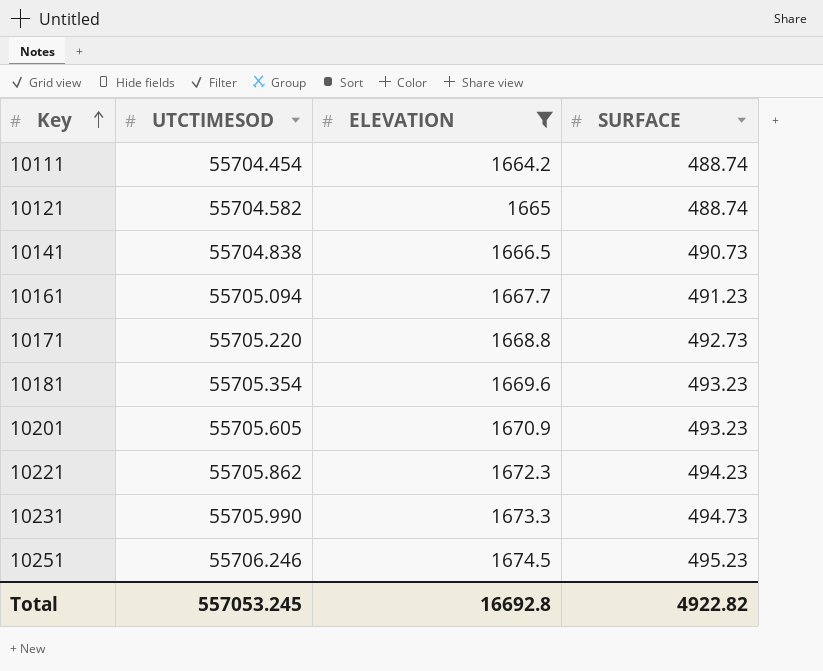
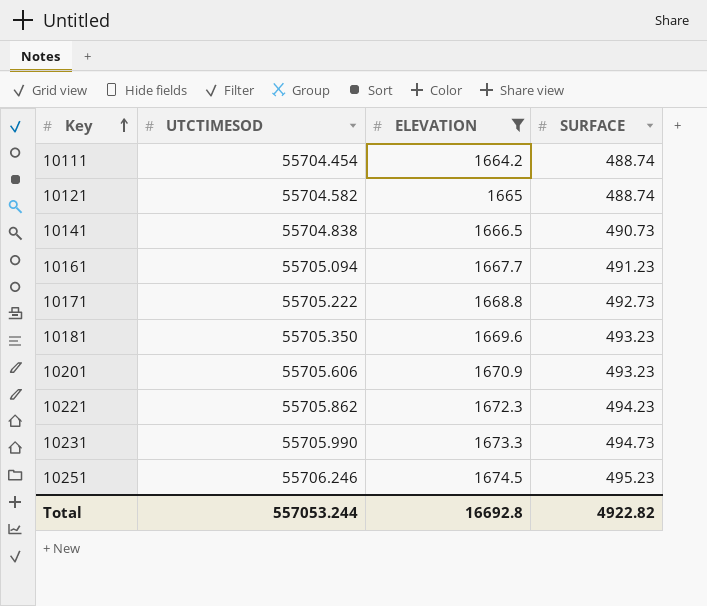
10171 | UTCTIMESOD: 55705.220 -> 55705.222
10181 | UTCTIMESOD: 55705.354 -> 55705.350
10201 | UTCTIMESOD: 55705.605 -> 55705.606
Total | UTCTIMESOD: 557053.245 -> 557053.244

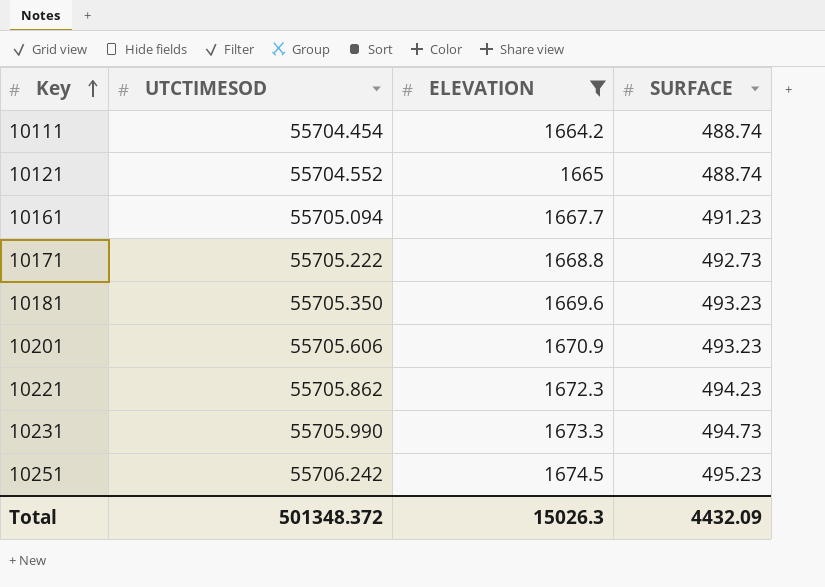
row 10141: 55704.838 | 1666.5 | 490.73 -> none
10121 | UTCTIMESOD: 55704.582 -> 55704.552
10251 | UTCTIMESOD: 55706.246 -> 55706.242
Total | UTCTIMESOD: 557053.244 -> 501348.372
Total | ELEVATION: 16692.8 -> 15026.3
Total | SURFACE: 4922.82 -> 4432.09

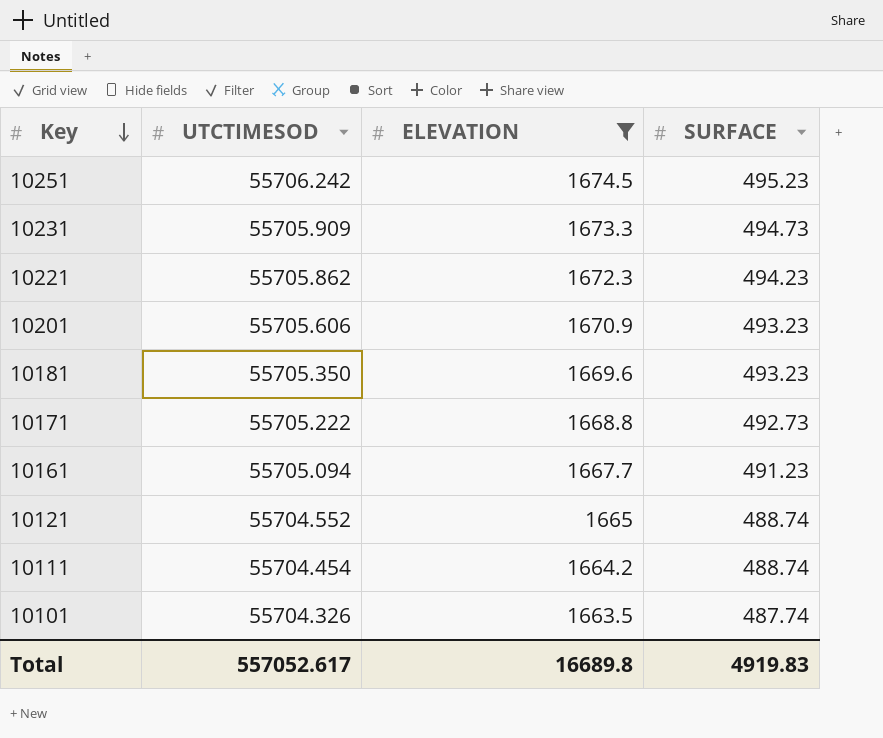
row order: Key ascending -> Key descending
10231 | UTCTIMESOD: 55705.990 -> 55705.909
row 10101: none -> 55704.326 | 1663.5 | 487.74
Total | UTCTIMESOD: 501348.372 -> 557052.617
Total | ELEVATION: 15026.3 -> 16689.8
Total | SURFACE: 4432.09 -> 4919.83

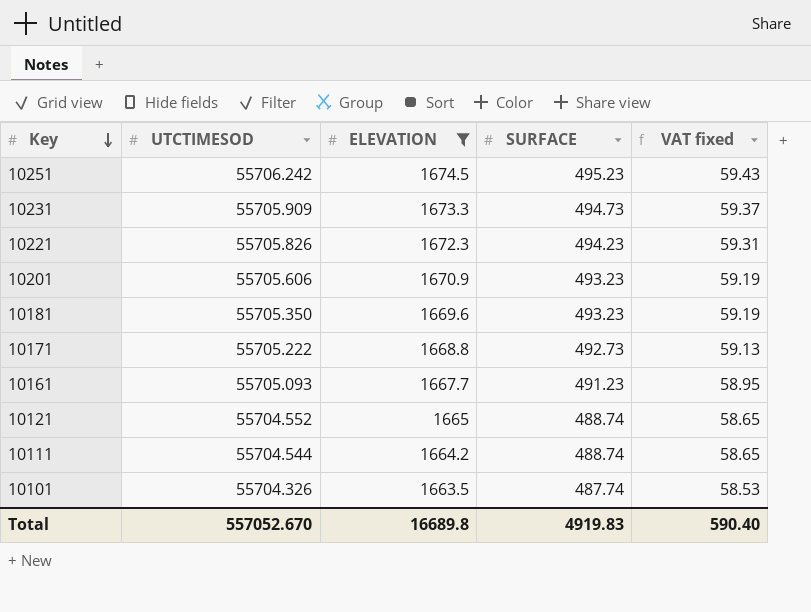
column VAT fixed | formula: none -> [SURFACE] * 0.12
10221 | UTCTIMESOD: 55705.862 -> 55705.826
10161 | UTCTIMESOD: 55705.094 -> 55705.093
10111 | UTCTIMESOD: 55704.454 -> 55704.544
Total | UTCTIMESOD: 557052.617 -> 557052.670

